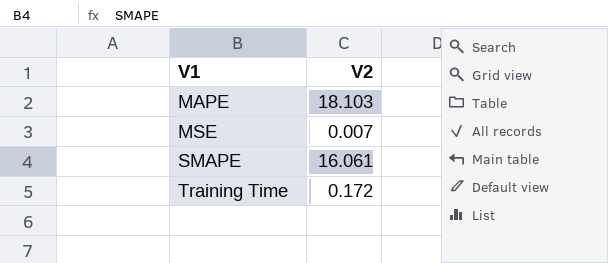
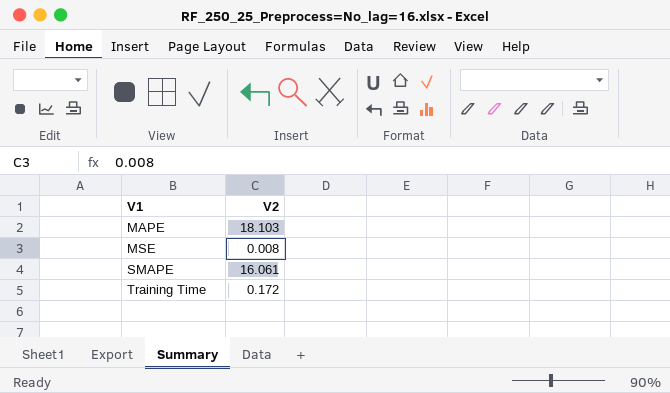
MSE | V2: 0.007 -> 0.008

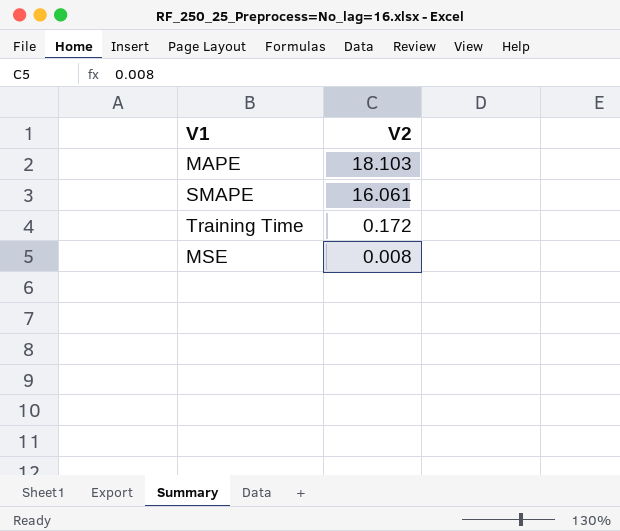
row order: V1 ascending -> V2 descending

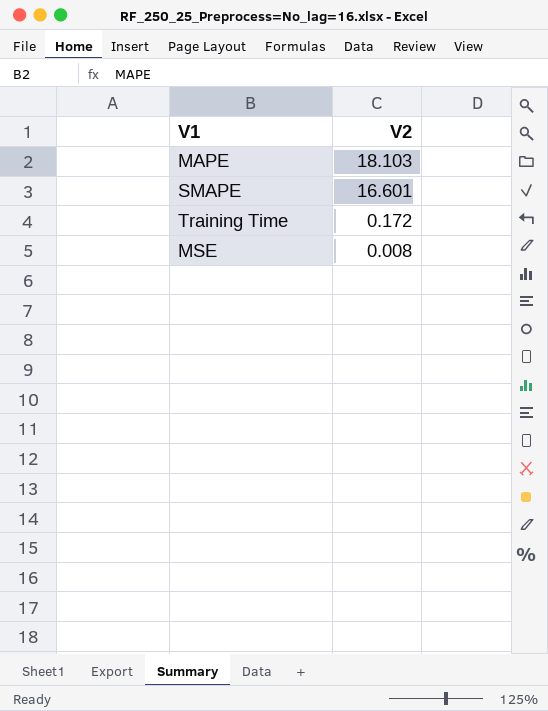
SMAPE | V2: 16.061 -> 16.601

